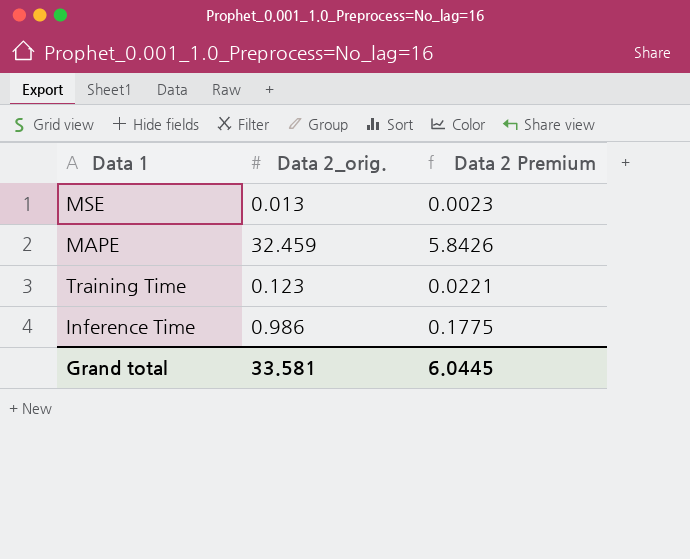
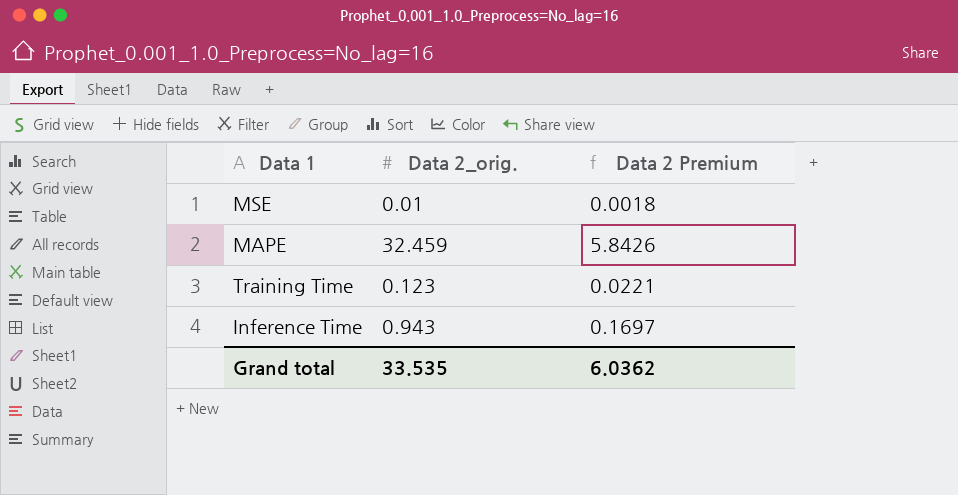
MSE | Data 2_orig.: 0.013 -> 0.01
MSE | Data 2 Premium: 0.0023 -> 0.0018
Inference Time | Data 2_orig.: 0.986 -> 0.943
Inference Time | Data 2 Premium: 0.1775 -> 0.1697
Grand total | Data 2_orig.: 33.581 -> 33.535
Grand total | Data 2 Premium: 6.0445 -> 6.0362

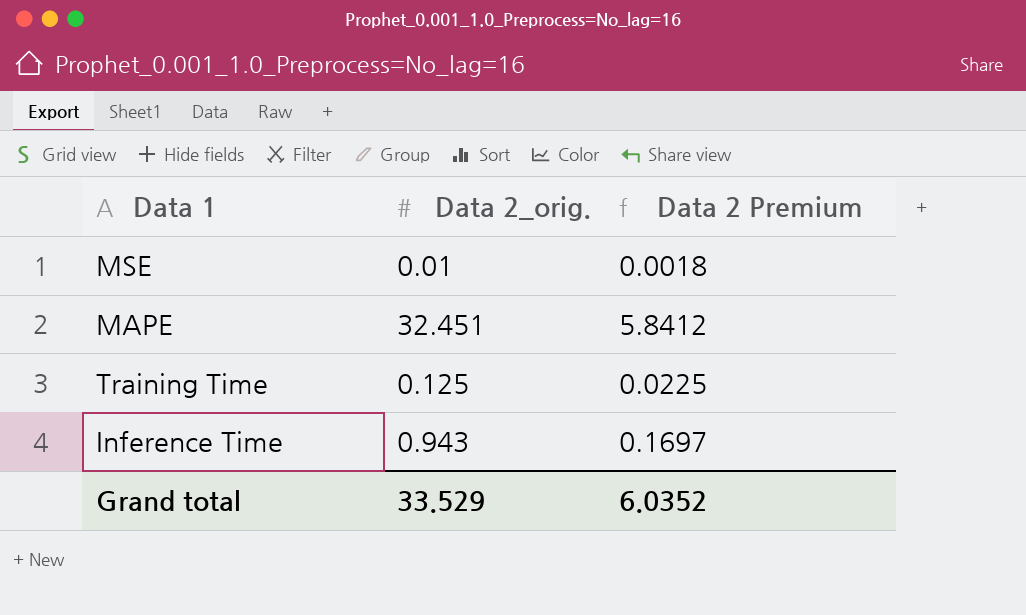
MAPE | Data 2_orig.: 32.459 -> 32.451
MAPE | Data 2 Premium: 5.8426 -> 5.8412
Training Time | Data 2_orig.: 0.123 -> 0.125
Training Time | Data 2 Premium: 0.0221 -> 0.0225
Grand total | Data 2_orig.: 33.535 -> 33.529
Grand total | Data 2 Premium: 6.0362 -> 6.0352

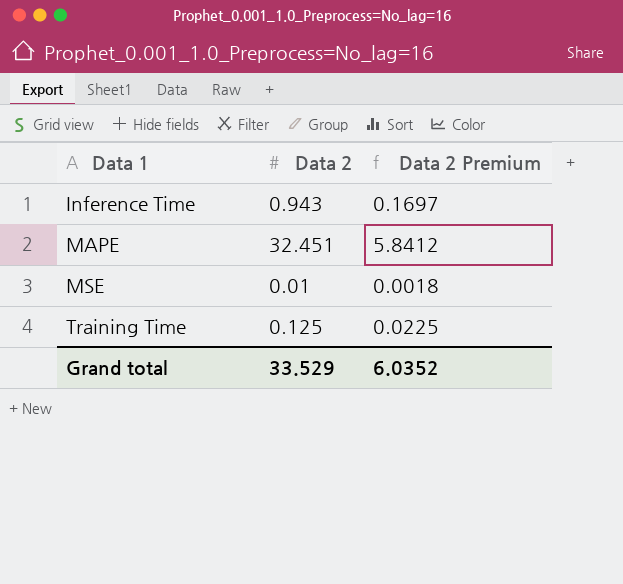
row order: none -> Data 1 ascending
column name: Data 2_orig. -> Data 2

